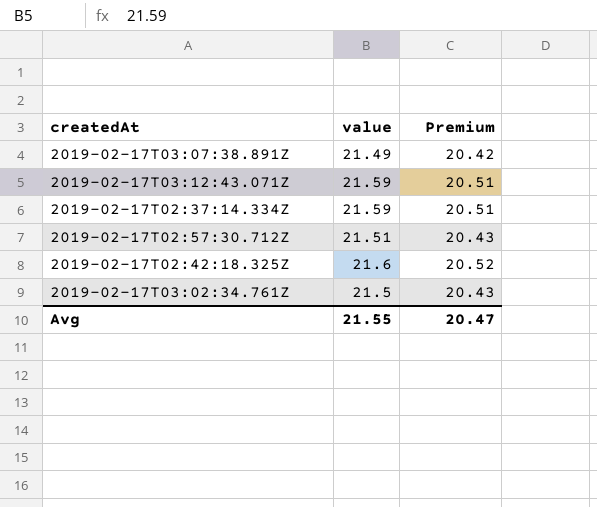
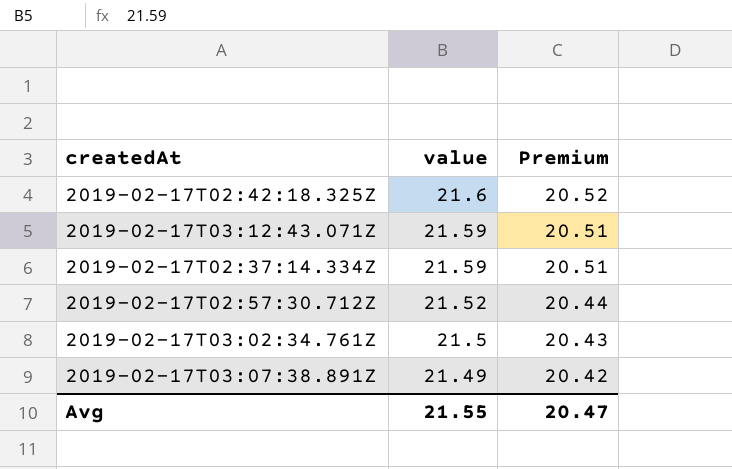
row order: none -> value descending
2019-02-17T02:57:30.712Z | value: 21.51 -> 21.52
2019-02-17T02:57:30.712Z | Premium: 20.43 -> 20.44

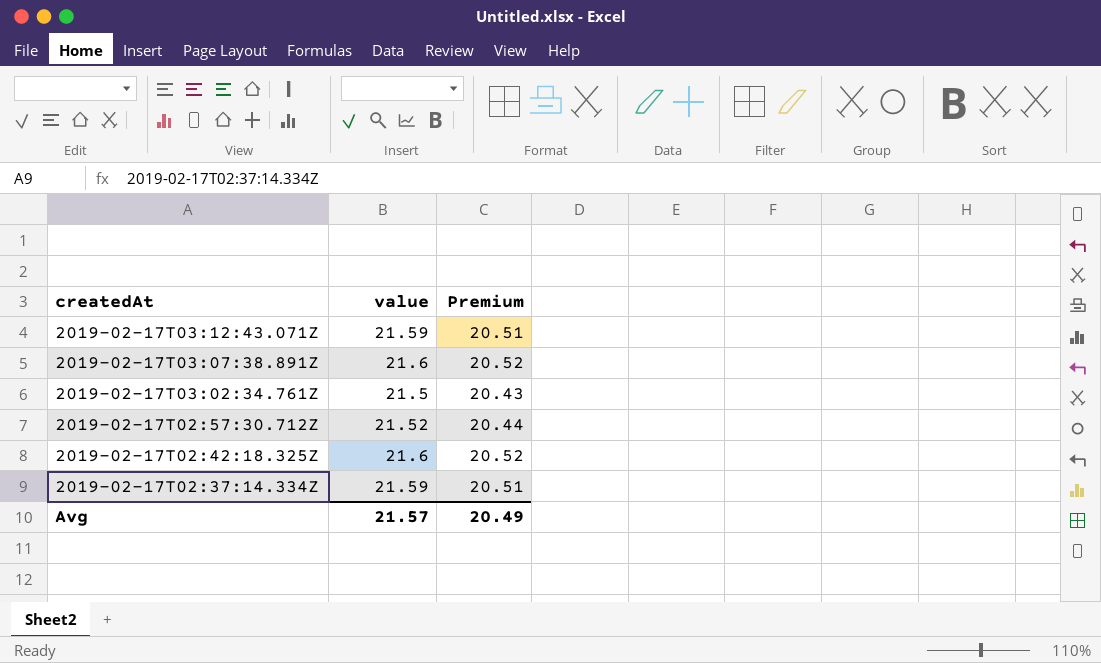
row order: value descending -> createdAt descending
2019-02-17T03:07:38.891Z | value: 21.49 -> 21.6
2019-02-17T03:07:38.891Z | Premium: 20.42 -> 20.52
Avg | value: 21.55 -> 21.57
Avg | Premium: 20.47 -> 20.49

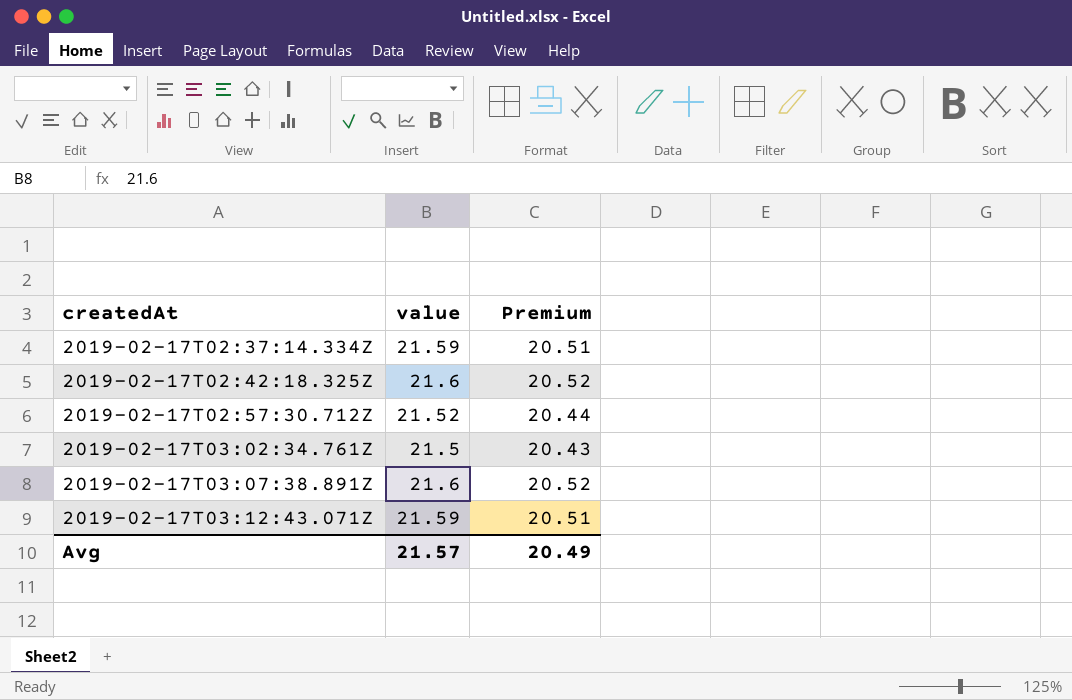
row order: createdAt descending -> createdAt ascending

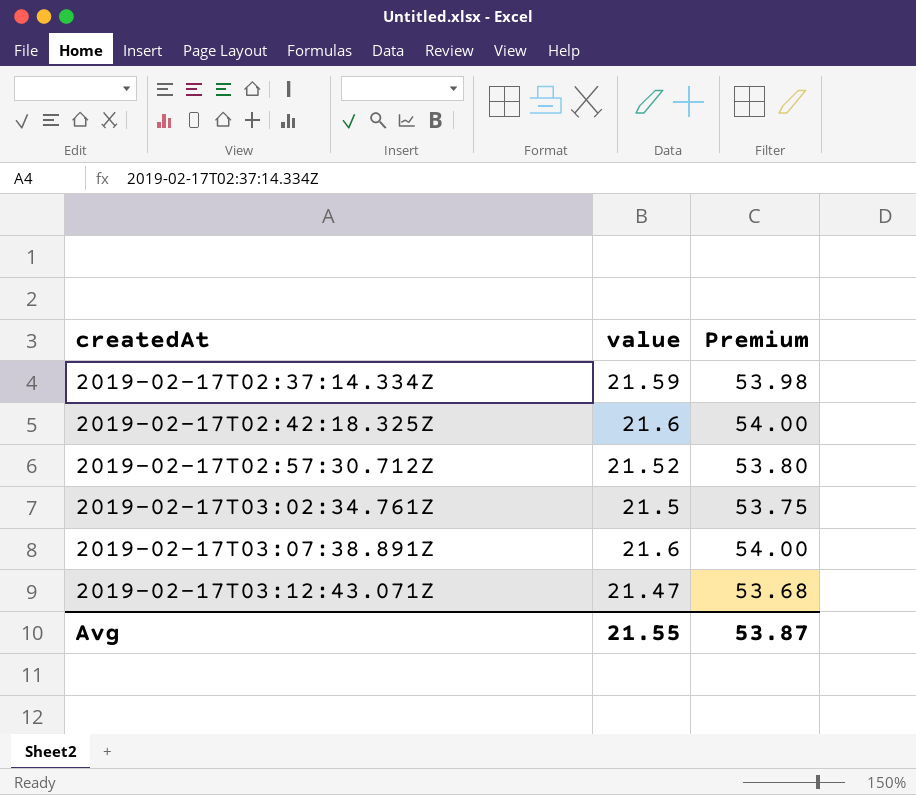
column Premium | formula: [value] * 0.95 -> [value] * 2.5
2019-02-17T03:12:43.071Z | value: 21.59 -> 21.47
Avg | value: 21.57 -> 21.55
Avg | Premium: 20.49 -> 53.87

